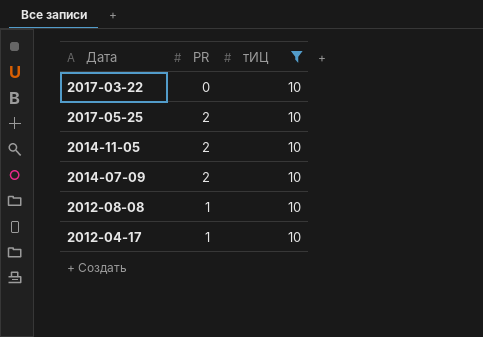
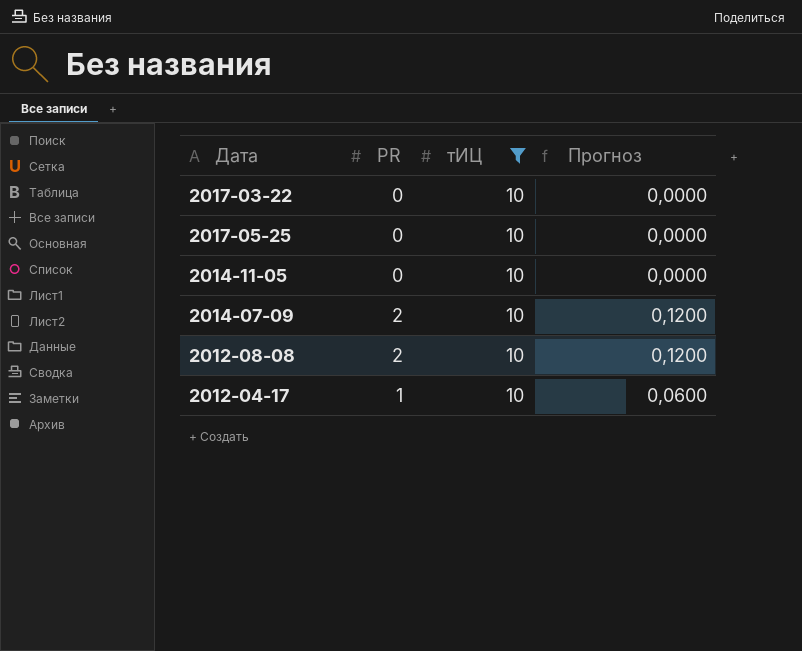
column Прогноз | formula: none -> [PR] * 0,06
2017-05-25 | PR: 2 -> 0
2014-11-05 | PR: 2 -> 0
2012-08-08 | PR: 1 -> 2

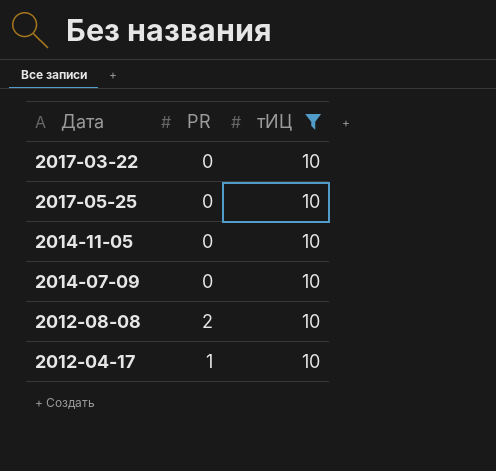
column Прогноз | formula: [PR] * 0,06 -> none
2014-07-09 | PR: 2 -> 0

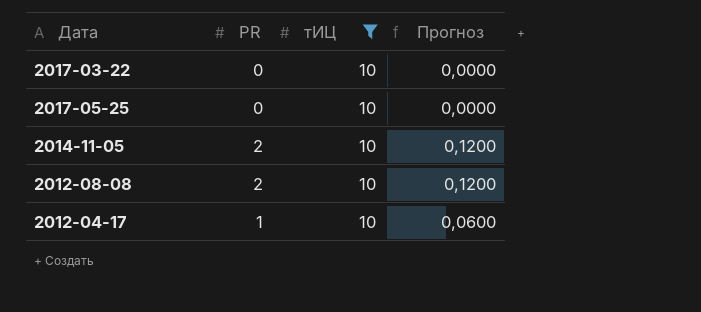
column Прогноз | formula: none -> [PR] * 0,06
row 2014-07-09: 0 | 10 -> none
2014-11-05 | PR: 0 -> 2

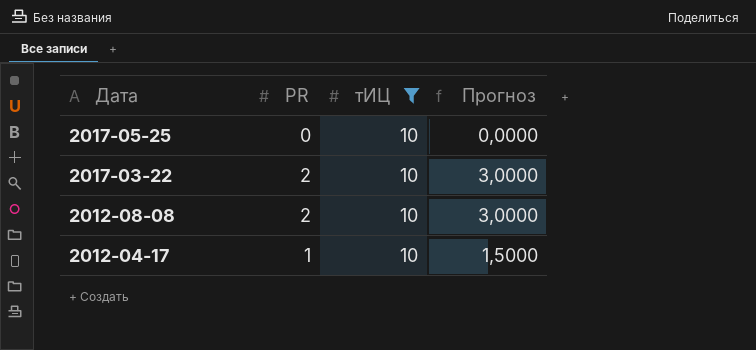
row order: none -> Дата descending
column Прогноз | formula: [PR] * 0,06 -> [PR] * 1,5
row 2014-11-05: 2 | 10 | 0,1200 -> none
2017-03-22 | PR: 0 -> 2

